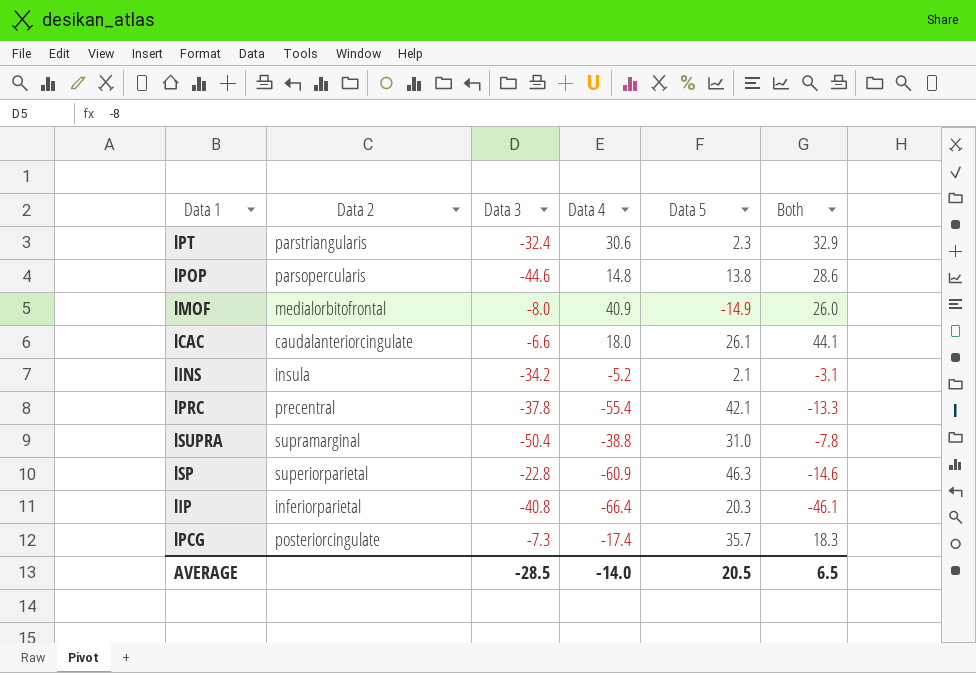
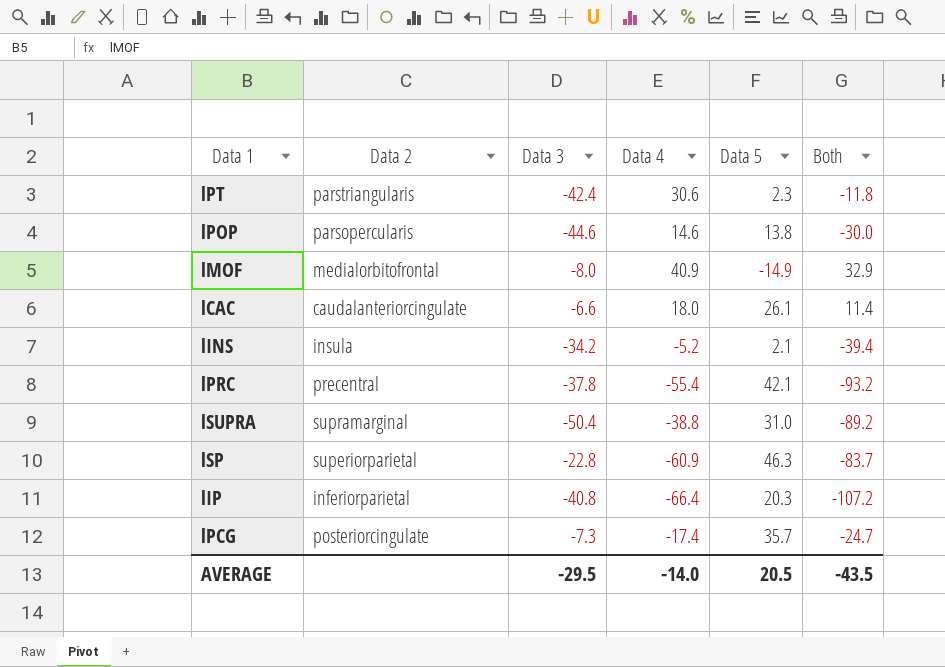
column Both | formula: [Data 4] + [Data 5] -> [Data 3] + [Data 4]
lPT | Data 3: -32.4 -> -42.4
lPOP | Data 4: 14.8 -> 14.6
AVERAGE | Data 3: -28.5 -> -29.5
AVERAGE | Both: 6.5 -> -43.5

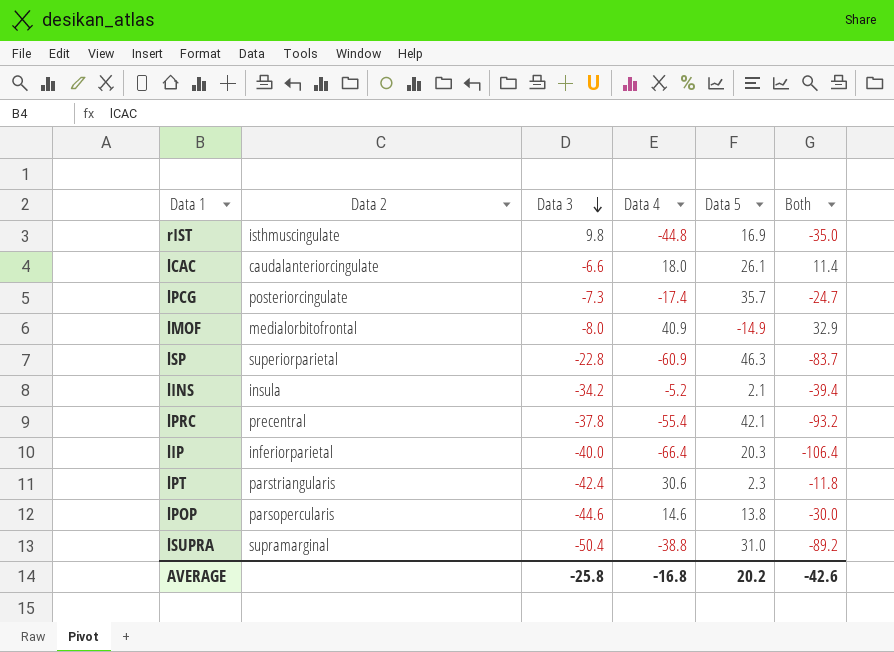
row order: none -> Data 3 descending
row rIST: none -> isthmuscingulate | 9.8 | -44.8 | 16.9 | -35.0
lIP | Data 3: -40.8 -> -40.0
lIP | Both: -107.2 -> -106.4
AVERAGE | Data 3: -29.5 -> -25.8
AVERAGE | Data 4: -14.0 -> -16.8
AVERAGE | Data 5: 20.5 -> 20.2
AVERAGE | Both: -43.5 -> -42.6

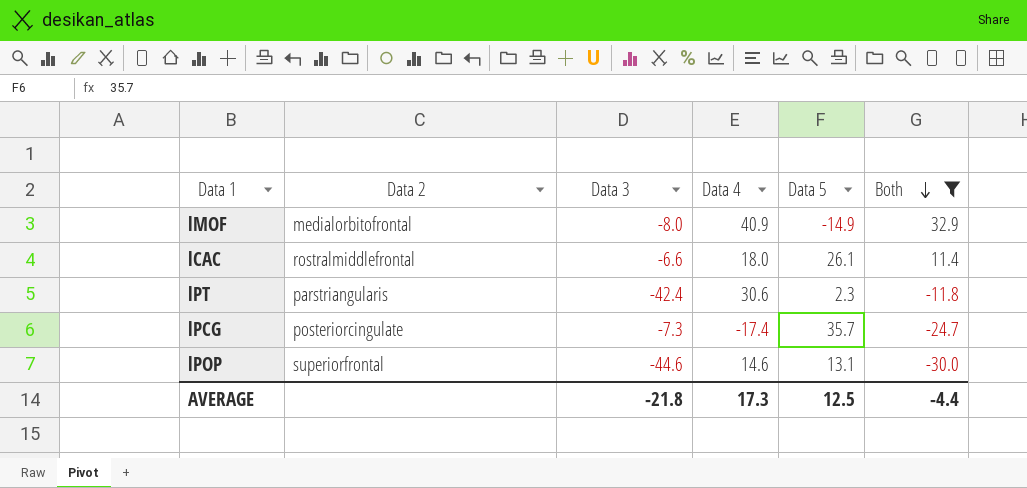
filter: none -> Both >= -30.0
row order: Data 3 descending -> Both descending
lCAC | Data 2: caudalanteriorcingulate -> rostralmiddlefrontal
lPOP | Data 2: parsopercularis -> superiorfrontal
lPOP | Data 5: 13.8 -> 13.1
AVERAGE | Data 3: -25.8 -> -21.8
AVERAGE | Data 4: -16.8 -> 17.3
AVERAGE | Data 5: 20.2 -> 12.5
AVERAGE | Both: -42.6 -> -4.4

